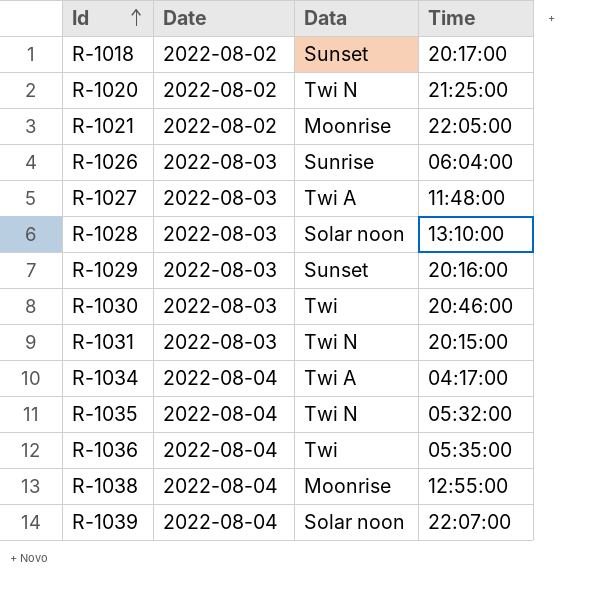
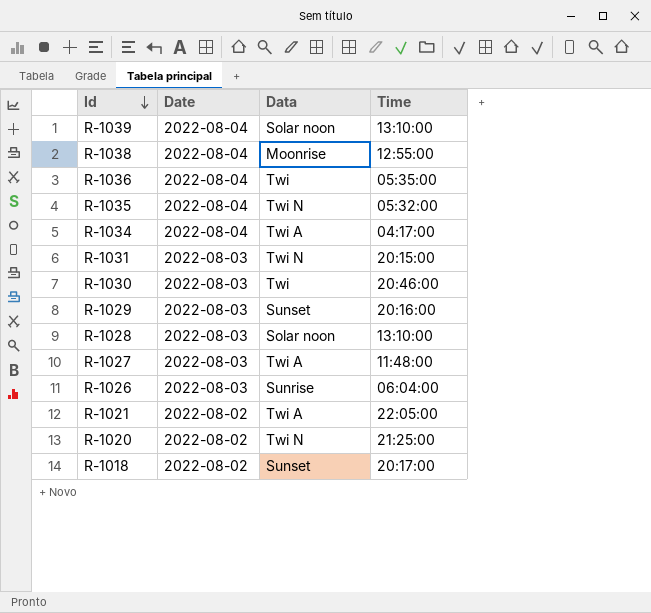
row order: Id ascending -> Id descending
R-1039 | Time: 22:07:00 -> 13:10:00
R-1021 | Data: Moonrise -> Twi A

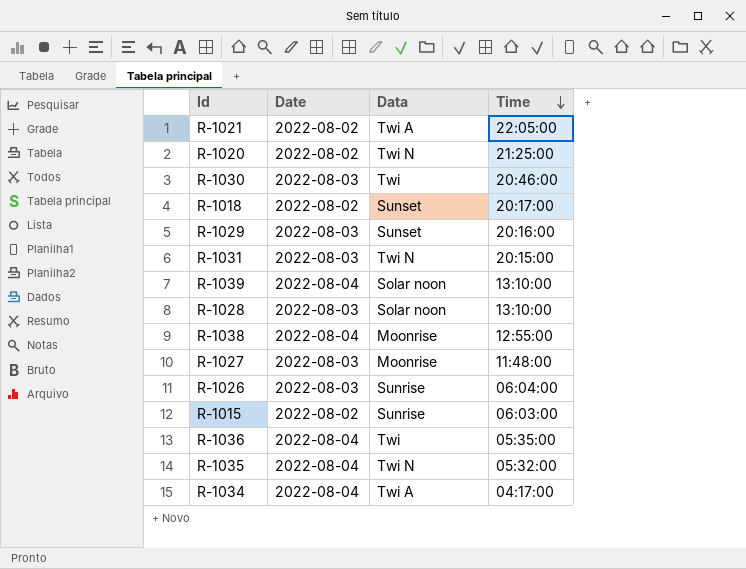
row order: Id descending -> Time descending
R-1027 | Data: Twi A -> Moonrise
row R-1015: none -> 2022-08-02 | Sunrise | 06:03:00

